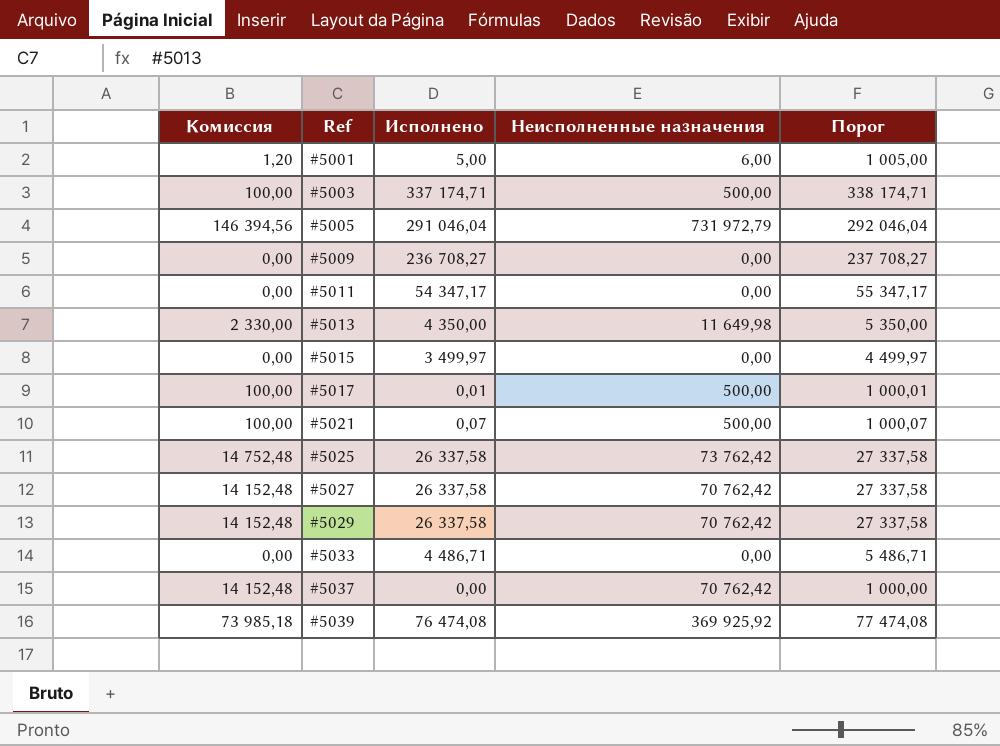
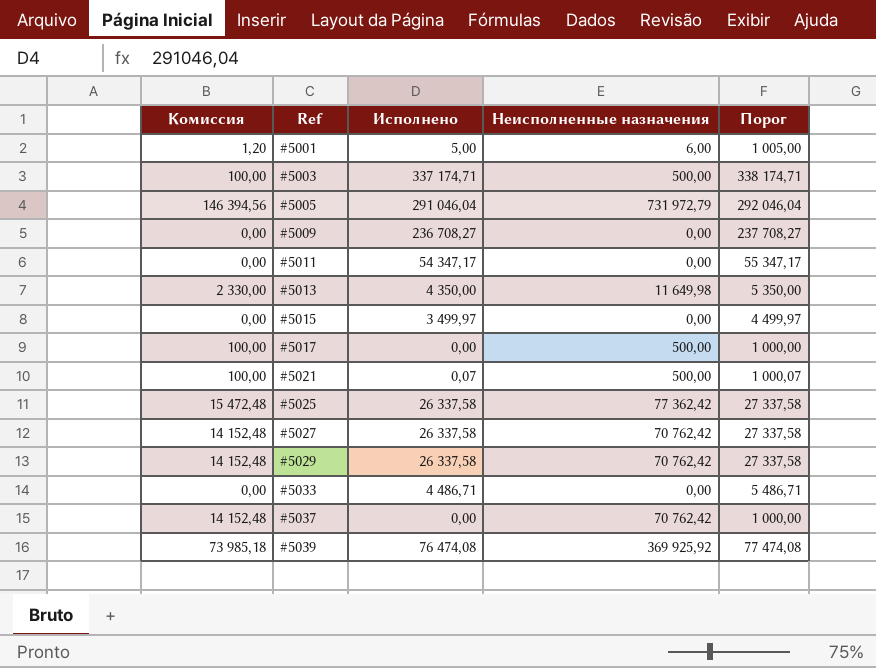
#5017 | Исполнено: 0,01 -> 0,00
#5017 | Порог: 1 000,01 -> 1 000,00
#5025 | Комиссия: 14 752,48 -> 15 472,48
#5025 | Неисполненные назначения: 73 762,42 -> 77 362,42

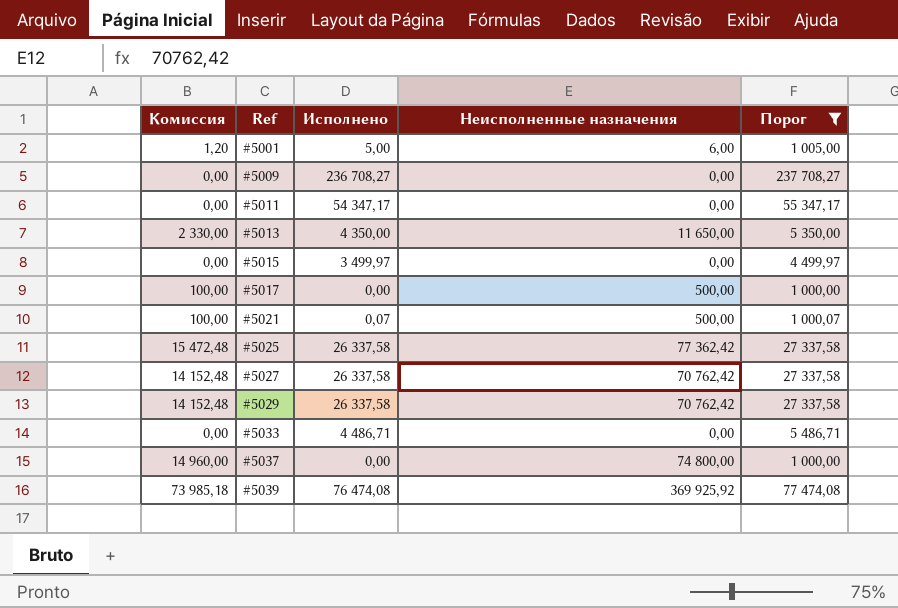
filter: none -> Порог <= 237 708,27
#5013 | Неисполненные назначения: 11 649,98 -> 11 650,00
#5037 | Комиссия: 14 152,48 -> 14 960,00
#5037 | Неисполненные назначения: 70 762,42 -> 74 800,00

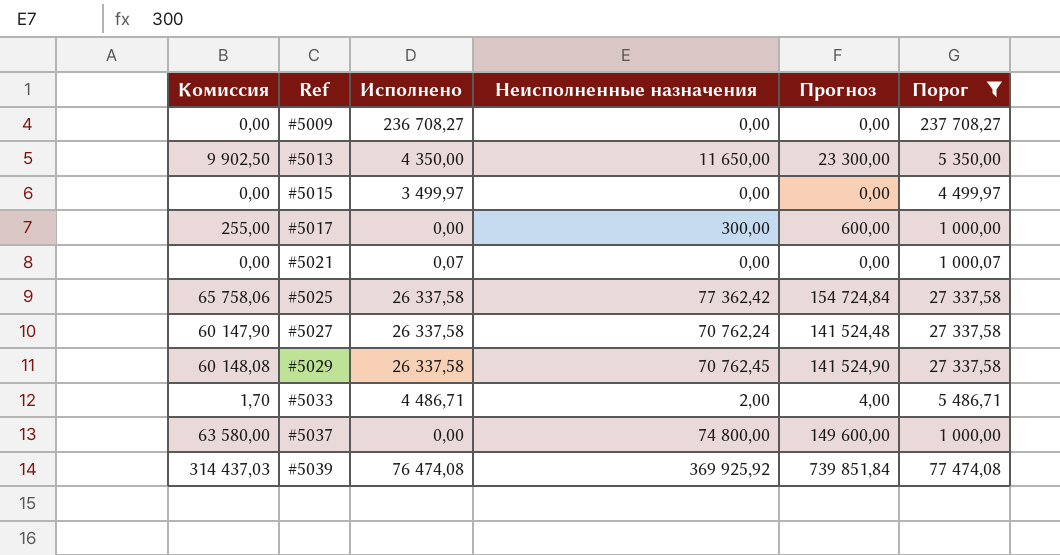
column Комиссия | formula: [Неисполненные назначения] * 0,2 -> [Неисполненные назначения] * 0,85
column Прогноз | formula: none -> [Неисполненные назначения] * 2
row #5001: 1,20 | 5,00 | 6,00 | 1 005,00 -> none
row #5011: 0,00 | 54 347,17 | 0,00 | 55 347,17 -> none
#5017 | Неисполненные назначения: 500,00 -> 300,00
#5021 | Неисполненные назначения: 500,00 -> 0,00
#5027 | Неисполненные назначения: 70 762,42 -> 70 762,24
#5029 | Неисполненные назначения: 70 762,42 -> 70 762,45
#5033 | Неисполненные назначения: 0,00 -> 2,00

